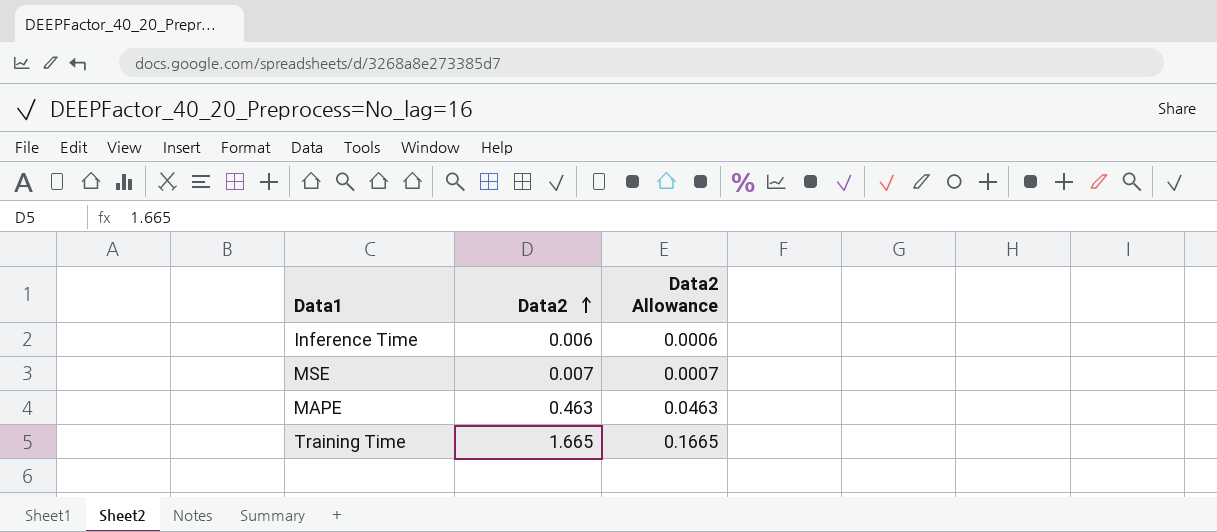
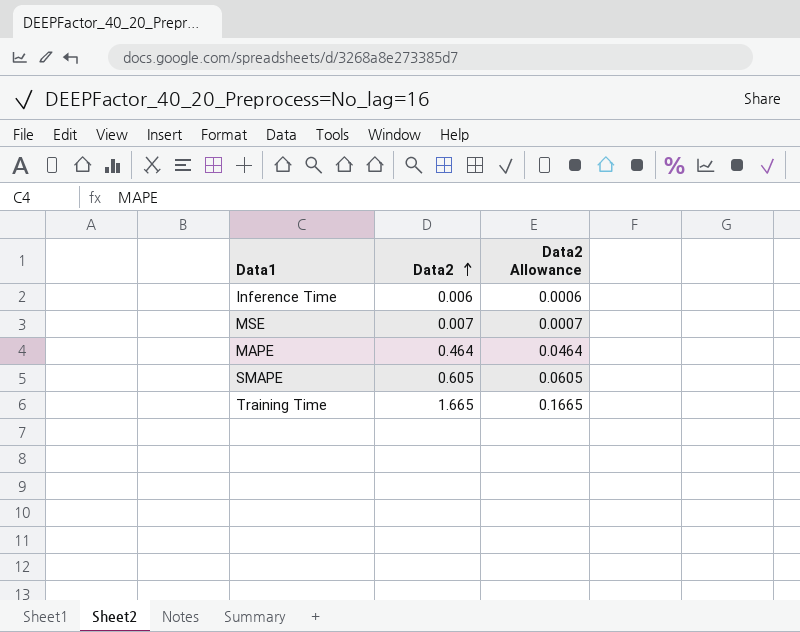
MAPE | Data2: 0.463 -> 0.464
MAPE | Data2 Allowance: 0.0463 -> 0.0464
row SMAPE: none -> 0.605 | 0.0605

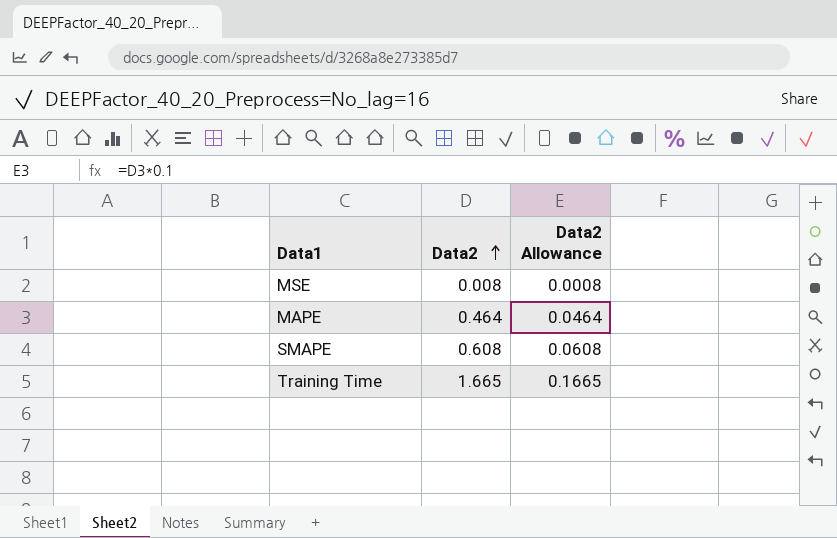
row Inference Time: 0.006 | 0.0006 -> none
MSE | Data2: 0.007 -> 0.008
MSE | Data2 Allowance: 0.0007 -> 0.0008
SMAPE | Data2: 0.605 -> 0.608
SMAPE | Data2 Allowance: 0.0605 -> 0.0608

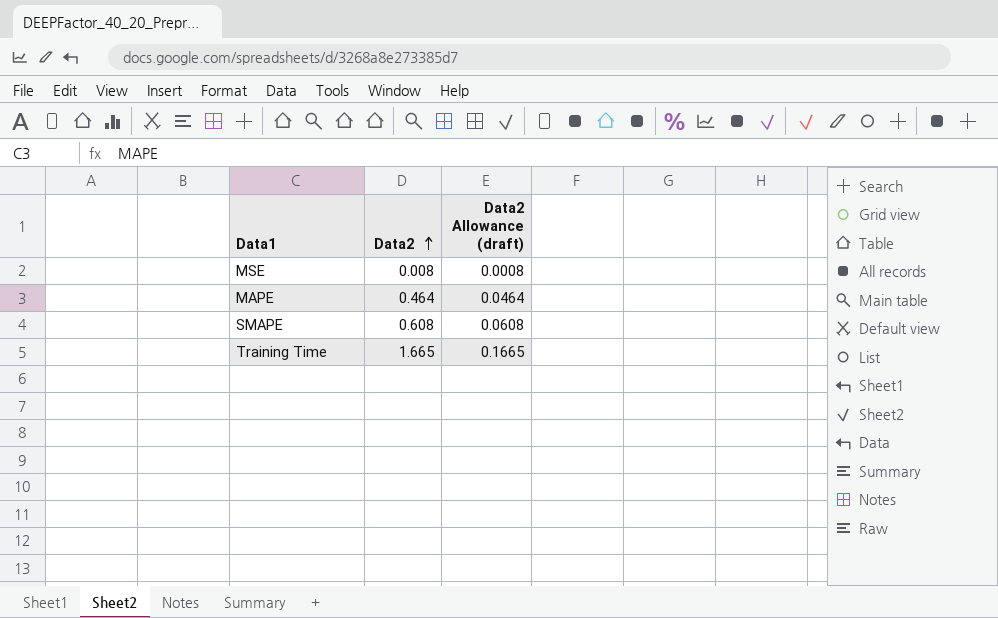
column name: Data2 Allowance -> Data2 Allowance (draft)

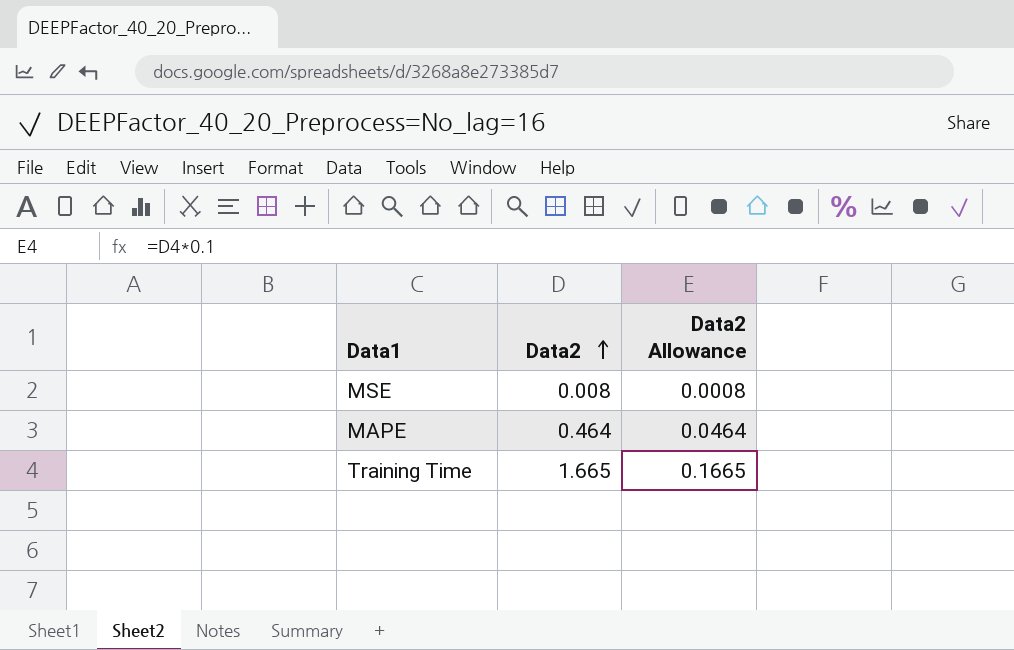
column name: Data2 Allowance (draft) -> Data2 Allowance
row SMAPE: 0.608 | 0.0608 -> none

